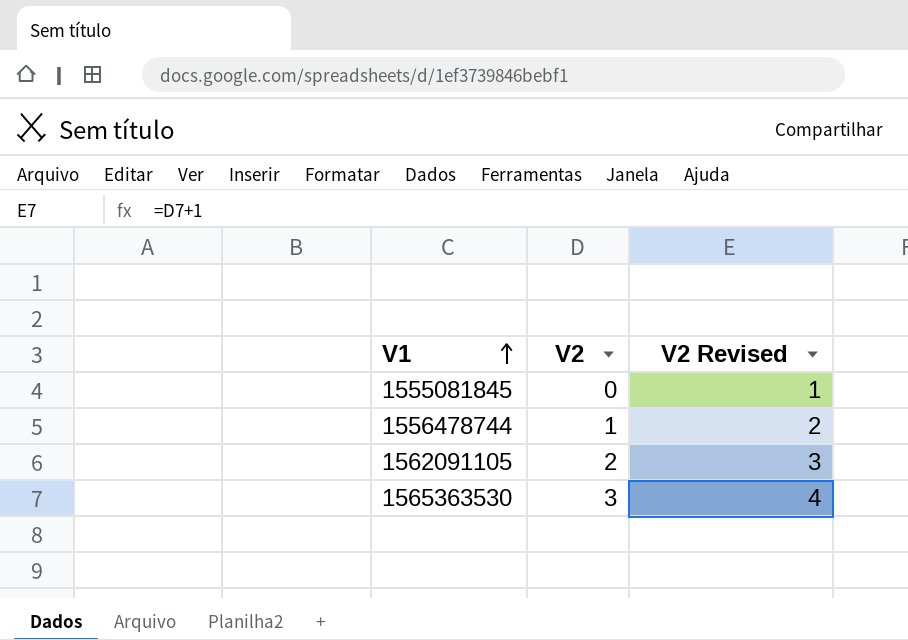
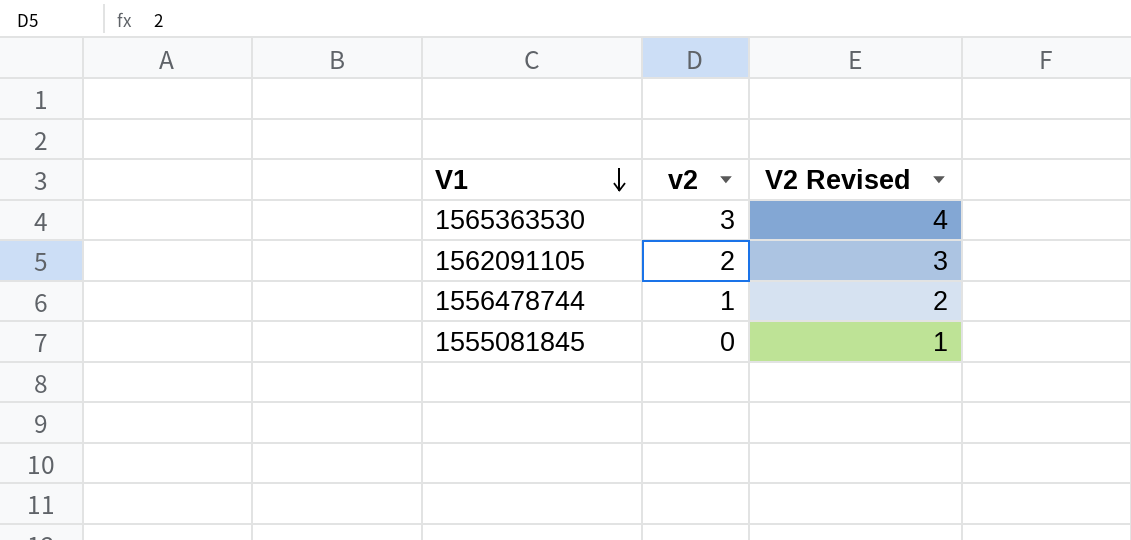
row order: V1 ascending -> V1 descending
column name: V2 -> v2

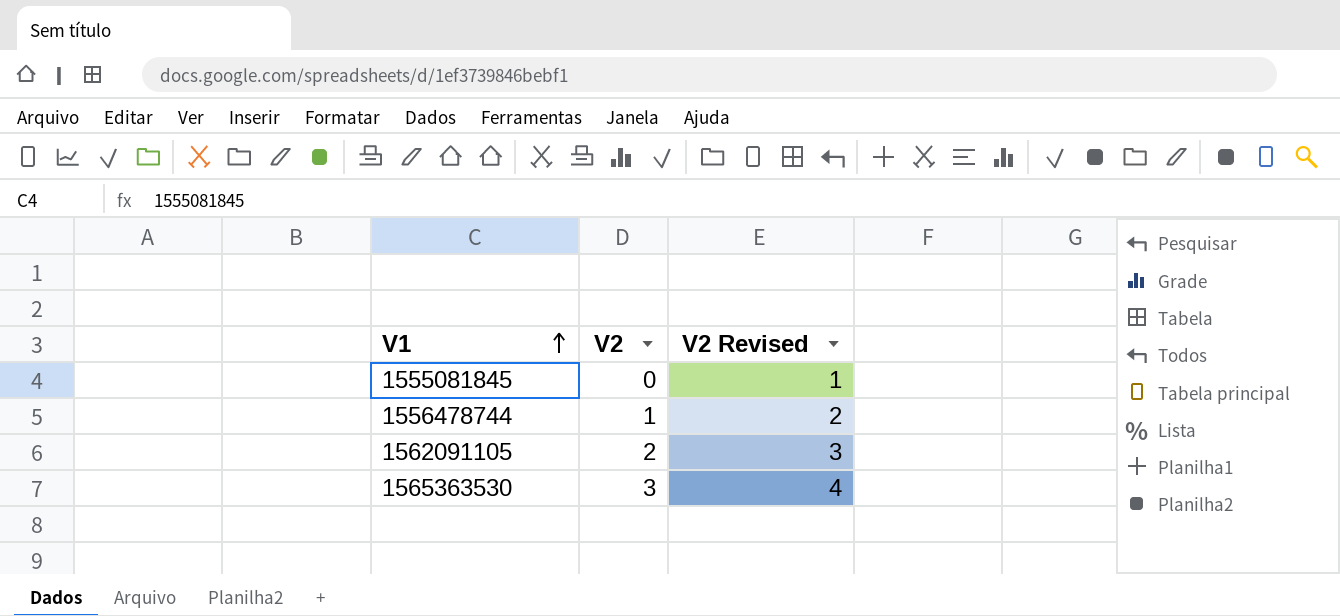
row order: V1 descending -> V1 ascending
column name: v2 -> V2

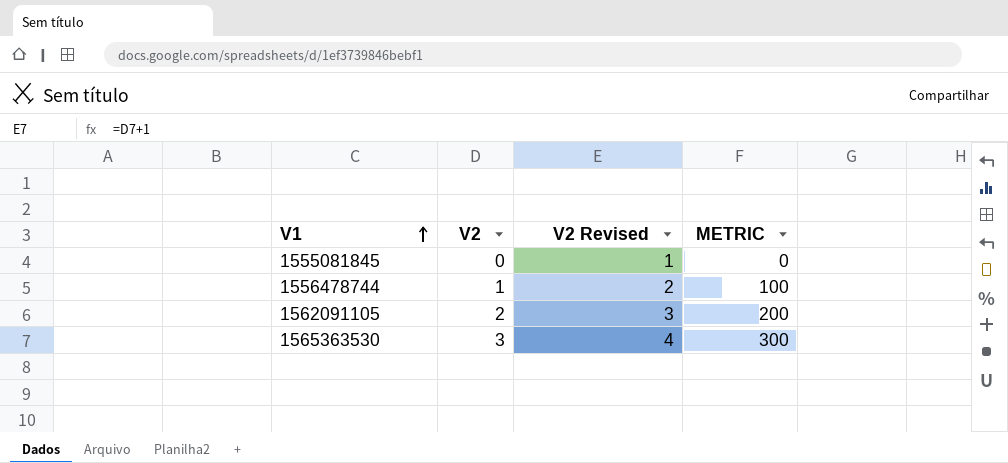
column METRIC | formula: none -> [V2] * 100

